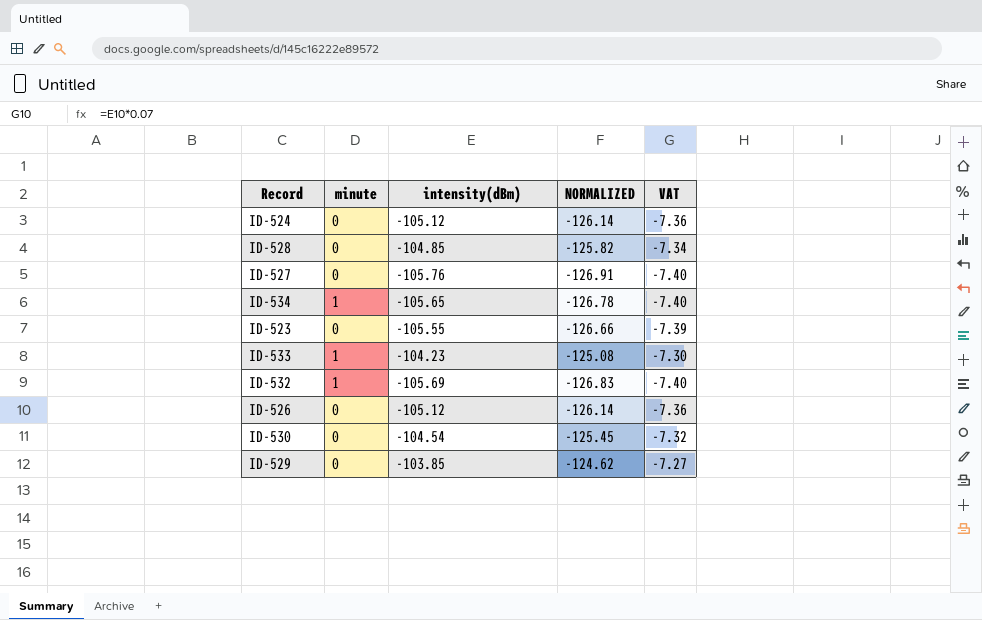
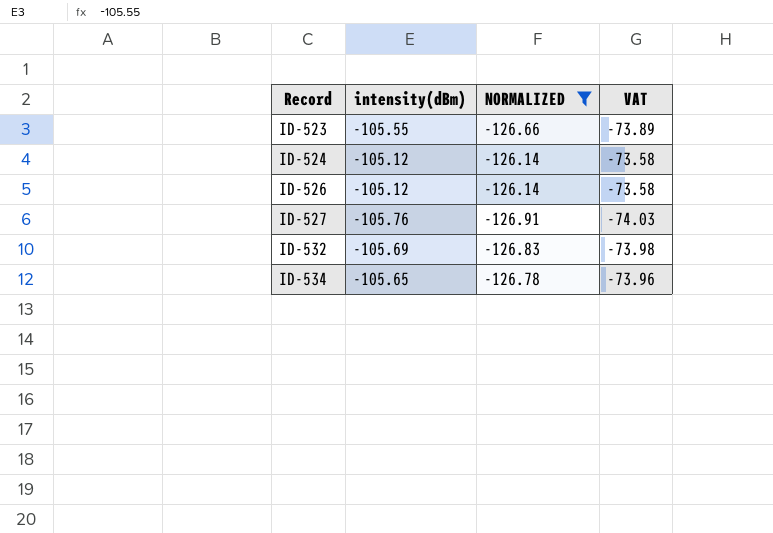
filter: none -> NORMALIZED <= -126.14
row order: none -> Record ascending
column minute | position: 2 -> none
column VAT | formula: [intensity(dBm)] * 0.07 -> [intensity(dBm)] * 0.7

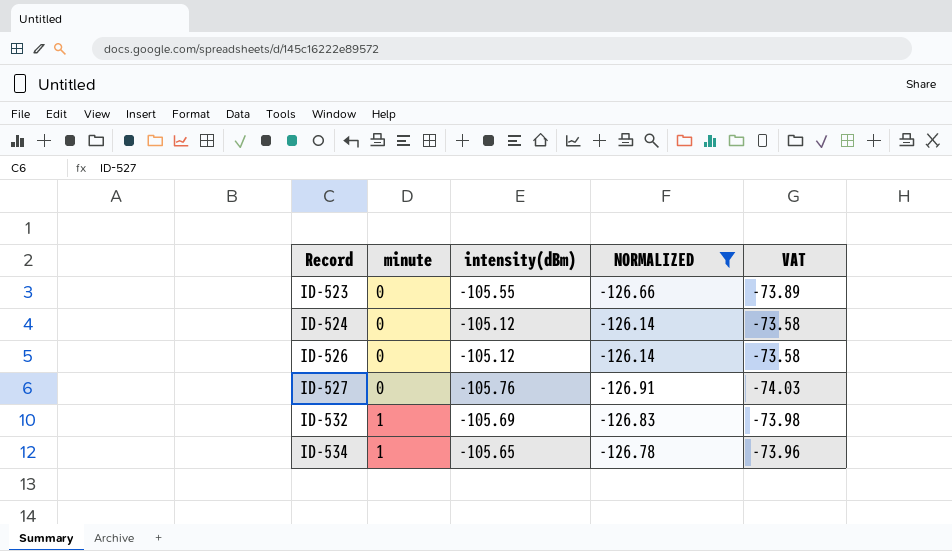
column minute | position: none -> 2

